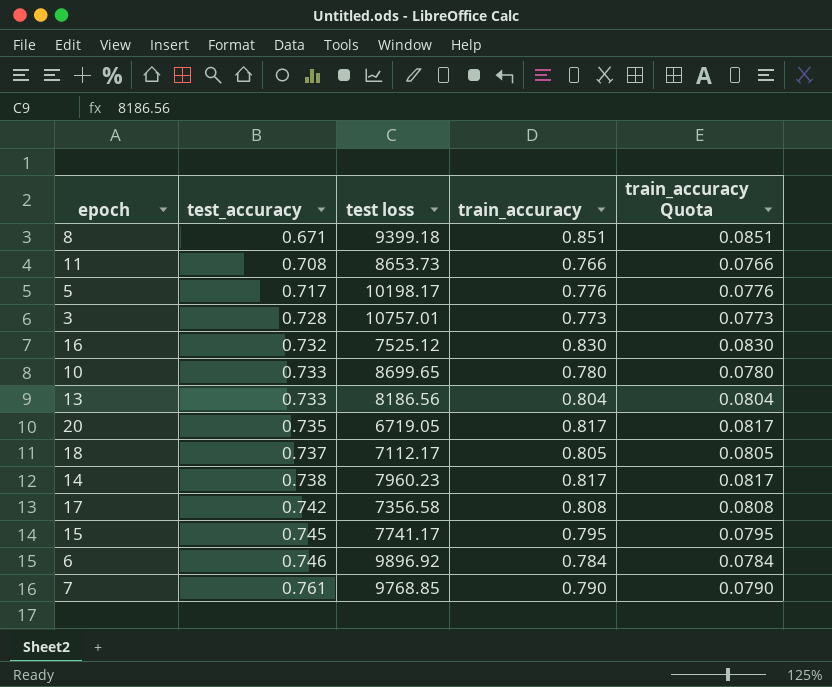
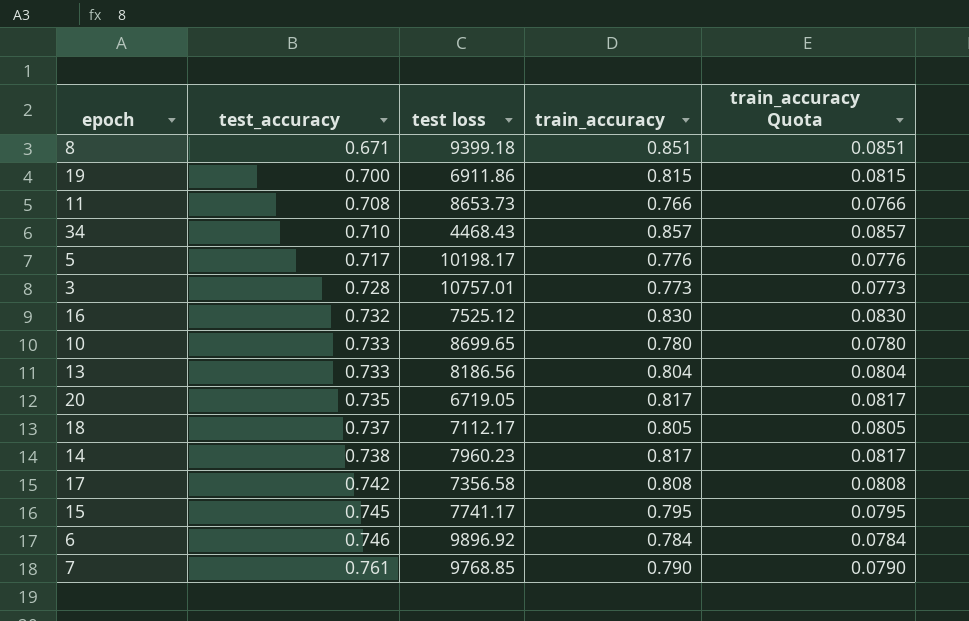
row 19: none -> 0.700 | 6911.86 | 0.815 | 0.0815
row 34: none -> 0.710 | 4468.43 | 0.857 | 0.0857

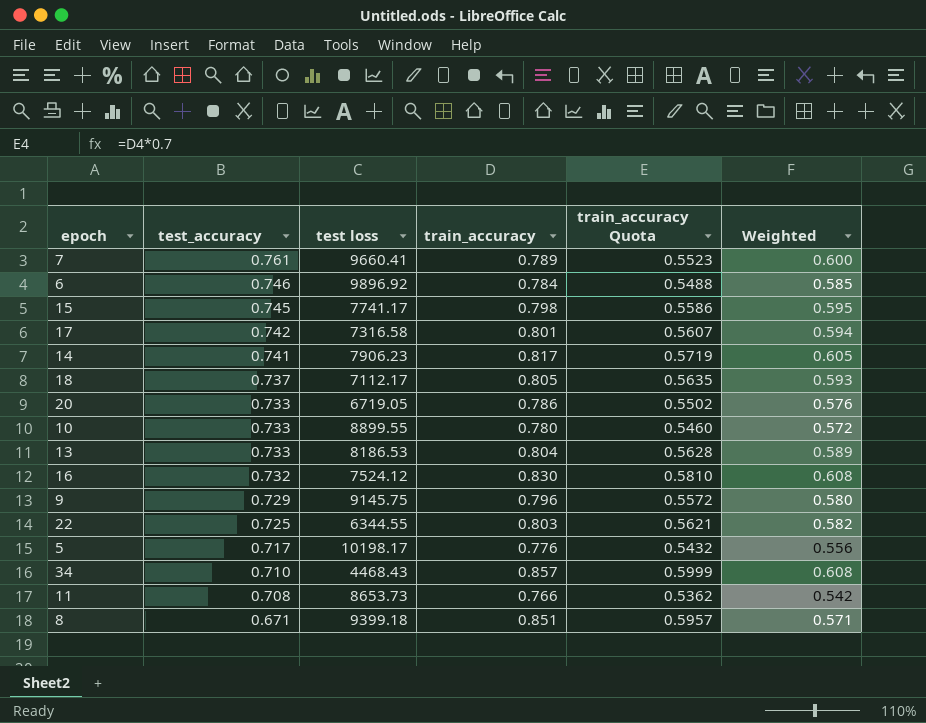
row order: test_accuracy ascending -> test_accuracy descending
column train_accuracy Quota | formula: [train_accuracy] * 0.1 -> [train_accuracy] * 0.7
column Weighted | formula: none -> [test_accuracy] * [train_accuracy]
row 19: 0.700 | 6911.86 | 0.815 | 0.0815 -> none
row 3: 0.728 | 10757.01 | 0.773 | 0.0773 -> none
7 | test loss: 9768.85 -> 9660.41
7 | train_accuracy: 0.790 -> 0.789
15 | train_accuracy: 0.795 -> 0.798
17 | test loss: 7356.58 -> 7316.58
17 | train_accuracy: 0.808 -> 0.801
14 | test_accuracy: 0.738 -> 0.741
14 | test loss: 7960.23 -> 7906.23
20 | test_accuracy: 0.735 -> 0.733
20 | train_accuracy: 0.817 -> 0.786
10 | test loss: 8699.65 -> 8899.55
13 | test loss: 8186.56 -> 8186.53
16 | test loss: 7525.12 -> 7524.12
row 9: none -> 0.729 | 9145.75 | 0.796 | 0.5572 | 0.580
row 22: none -> 0.725 | 6344.55 | 0.803 | 0.5621 | 0.582

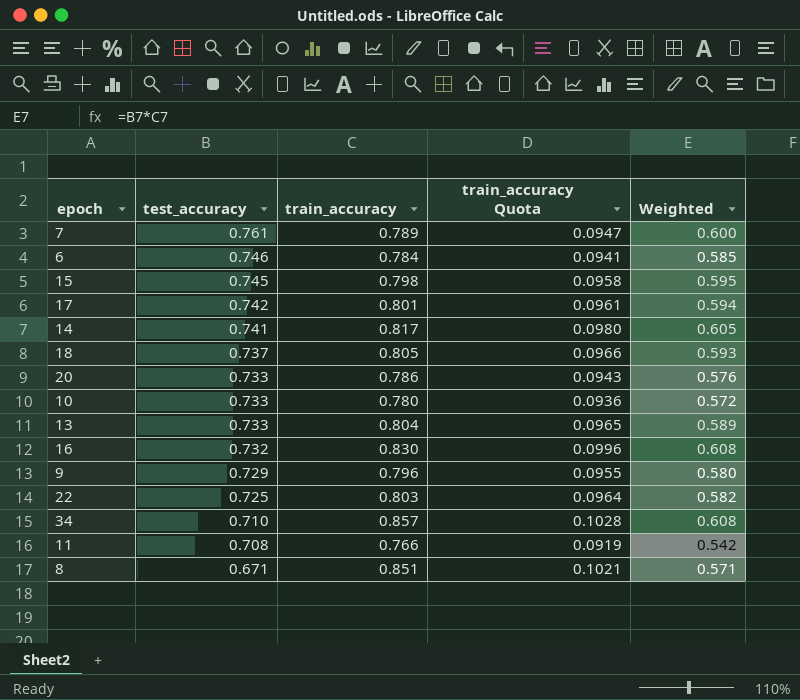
column test loss | position: 3 -> none
column train_accuracy Quota | formula: [train_accuracy] * 0.7 -> [train_accuracy] * 0.12
row 5: 0.717 | 10198.17 | 0.776 | 0.5432 | 0.556 -> none

